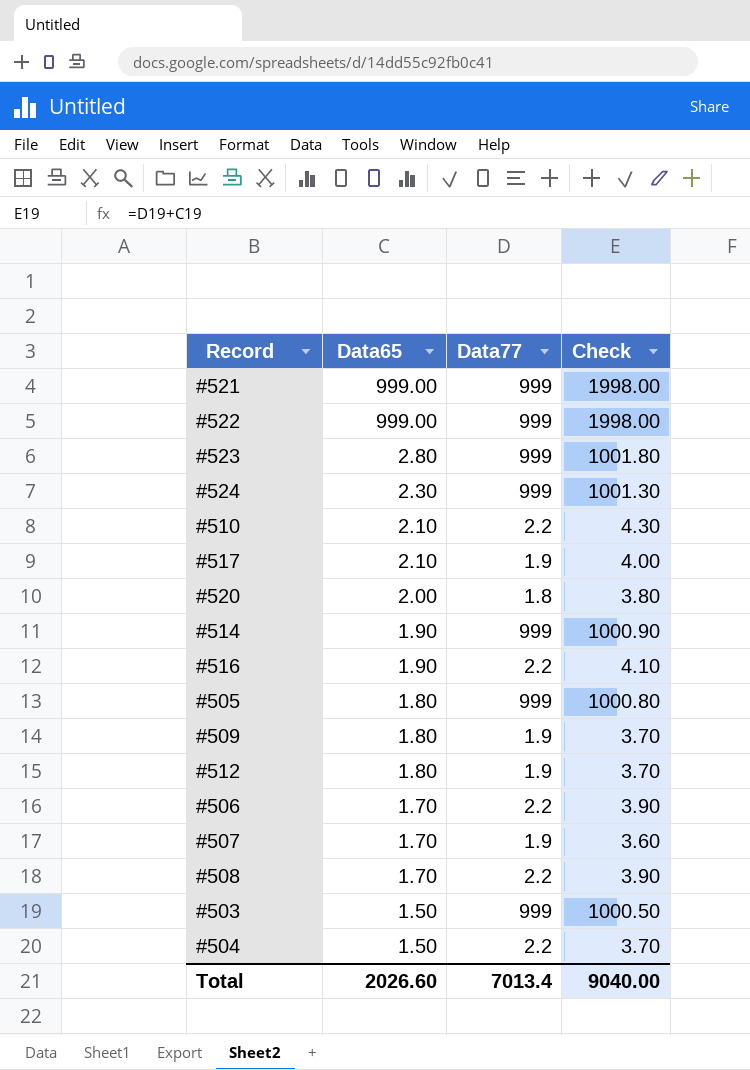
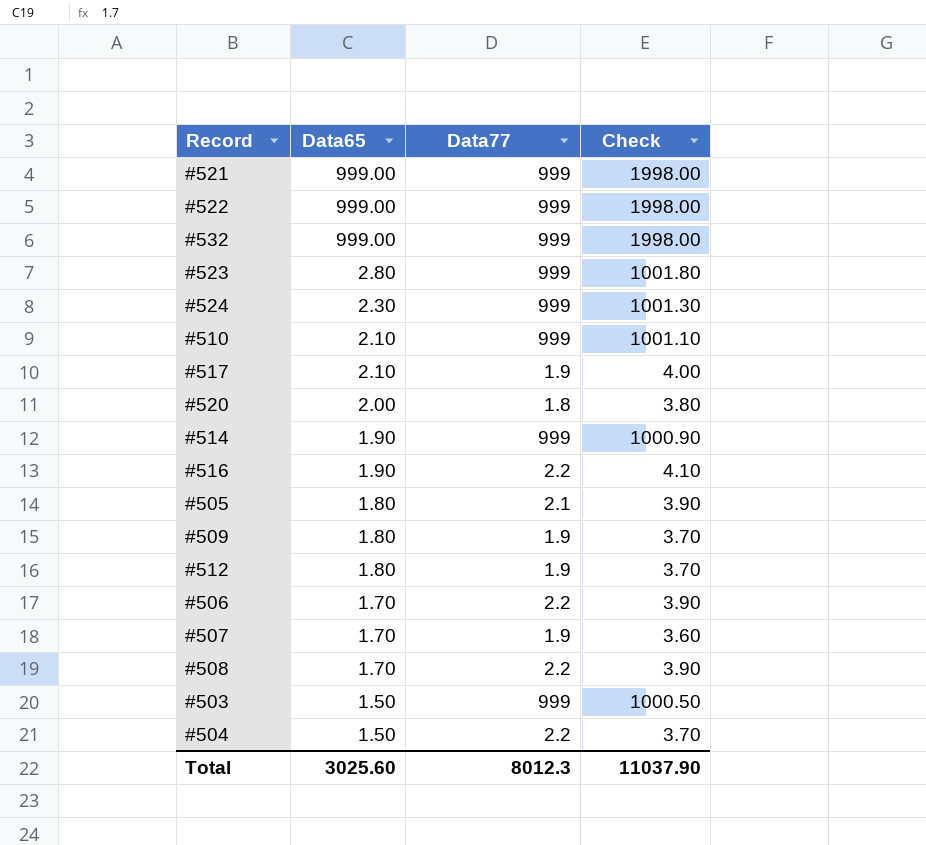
row #532: none -> 999.00 | 999 | 1998.00
#510 | Data77: 2.2 -> 999
#510 | Check: 4.30 -> 1001.10
#505 | Data77: 999 -> 2.1
#505 | Check: 1000.80 -> 3.90
Total | Data65: 2026.60 -> 3025.60
Total | Data77: 7013.4 -> 8012.3
Total | Check: 9040.00 -> 11037.90

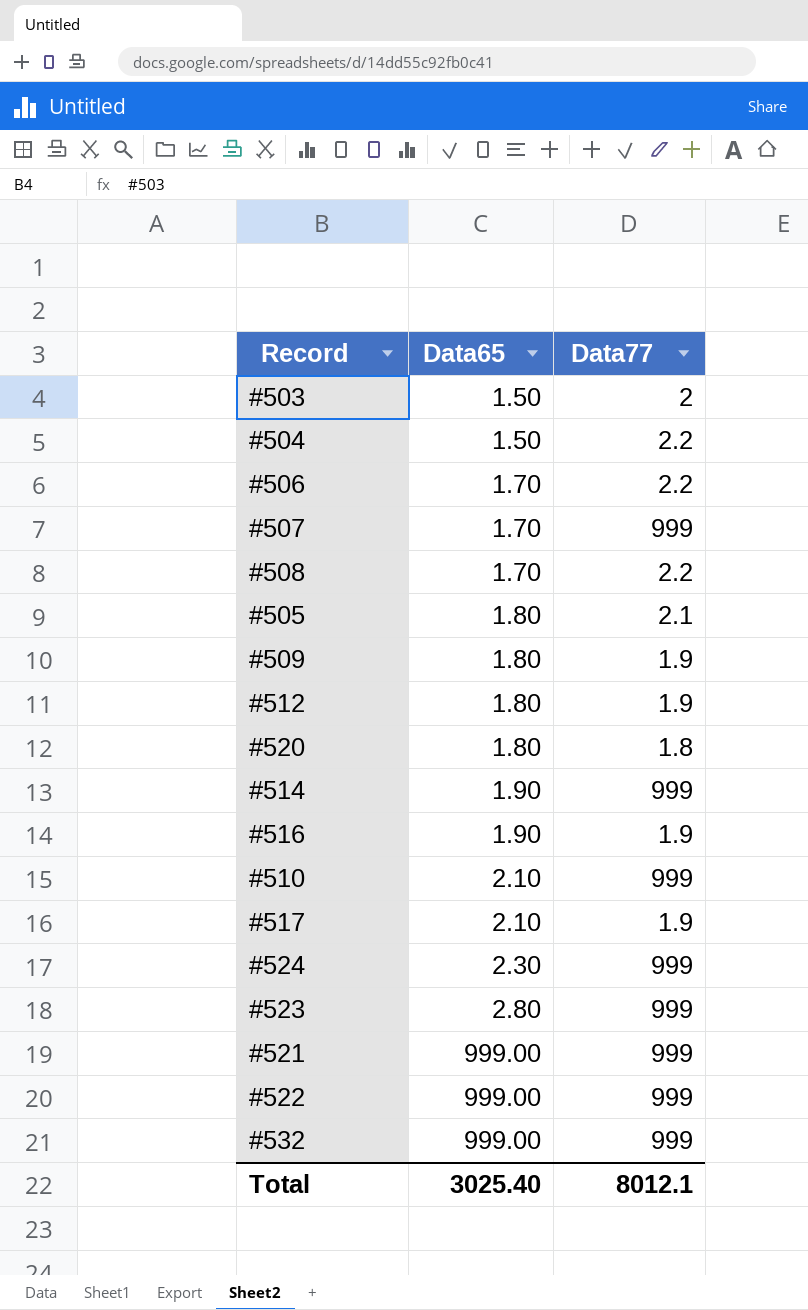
row order: Data65 descending -> Data65 ascending
column Check | formula: [Data65] + [Data77] -> none
#503 | Data77: 999 -> 2
#507 | Data77: 1.9 -> 999
#520 | Data65: 2.00 -> 1.80
#516 | Data77: 2.2 -> 1.9
Total | Data65: 3025.60 -> 3025.40
Total | Data77: 8012.3 -> 8012.1

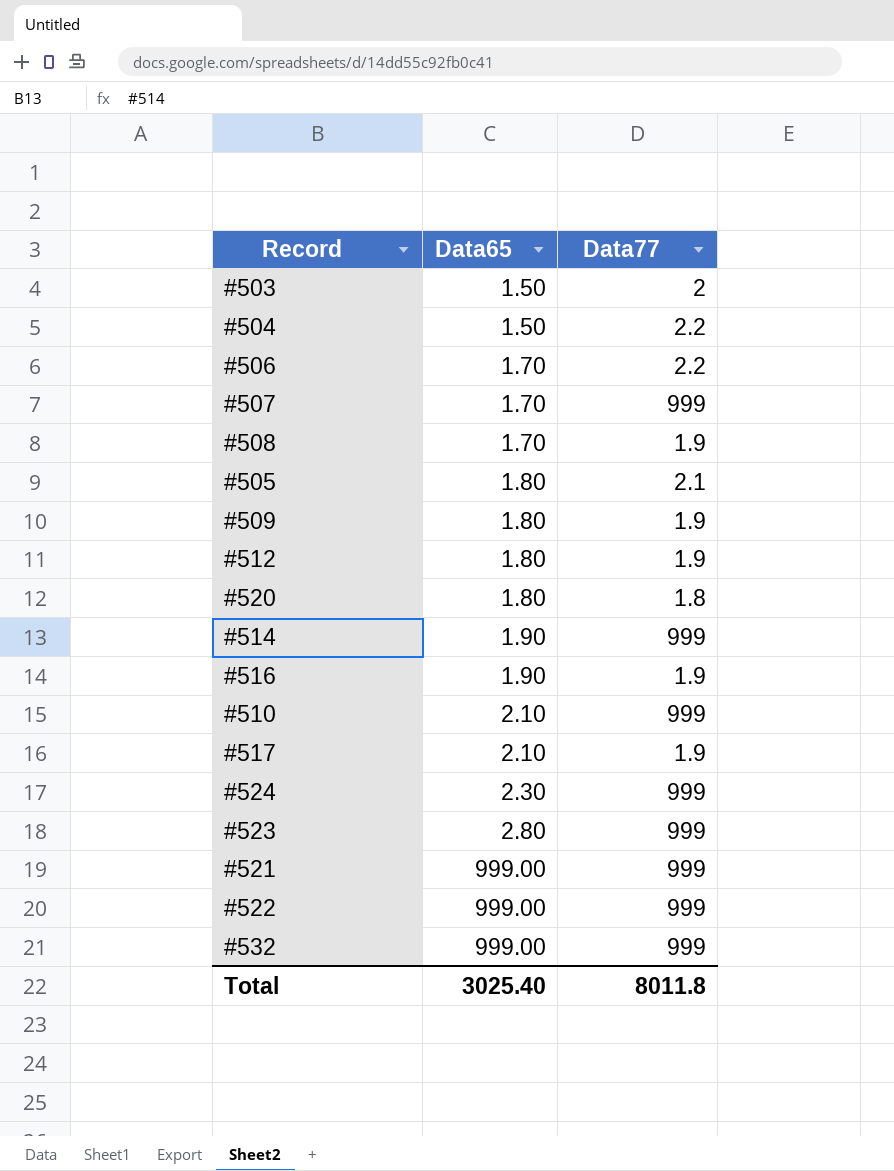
#508 | Data77: 2.2 -> 1.9
Total | Data77: 8012.1 -> 8011.8

